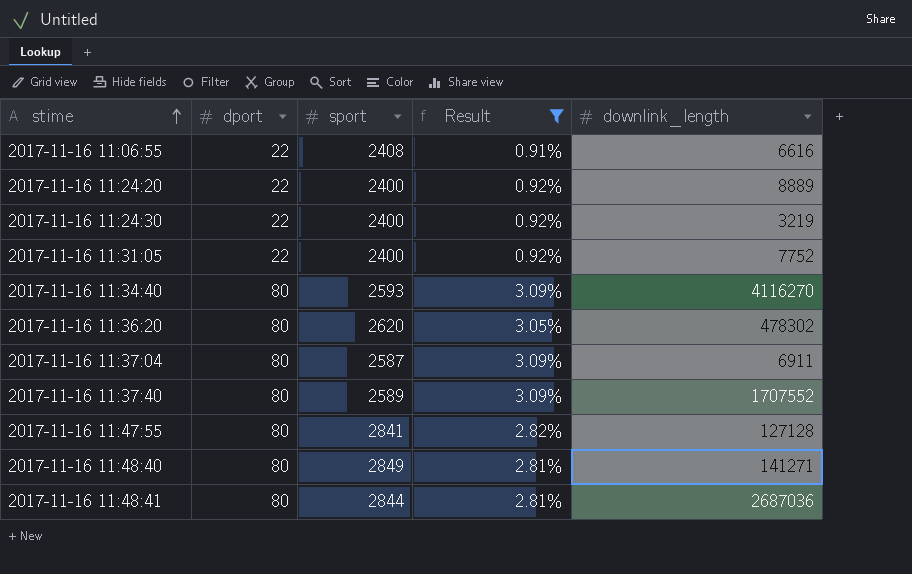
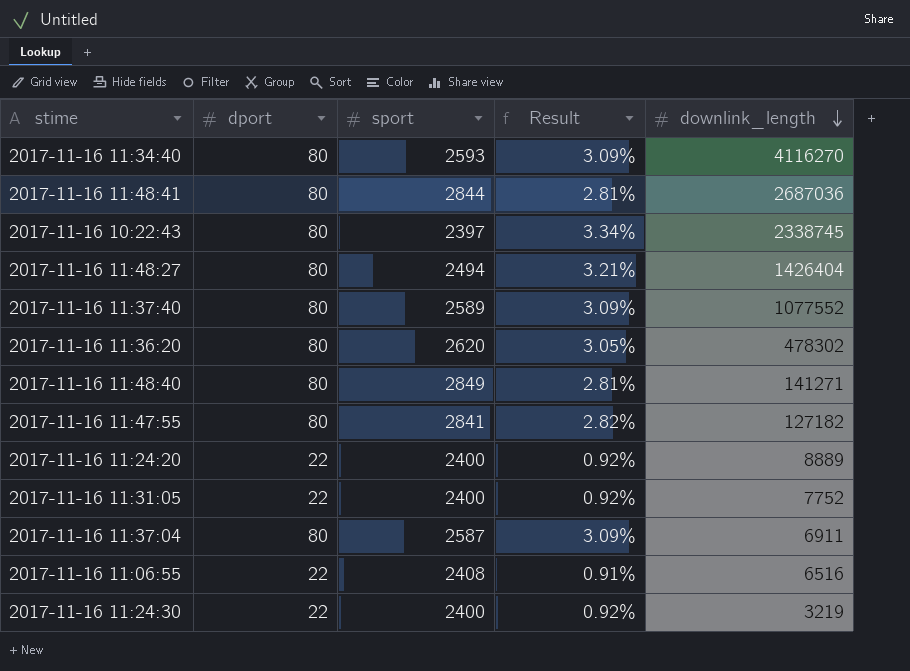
filter: Result <= 3.09% -> none
row order: stime ascending -> downlink_length descending
2017-11-16 11:37:40 | downlink_length: 1707552 -> 1077552
2017-11-16 11:47:55 | downlink_length: 127128 -> 127182
2017-11-16 11:06:55 | downlink_length: 6616 -> 6516

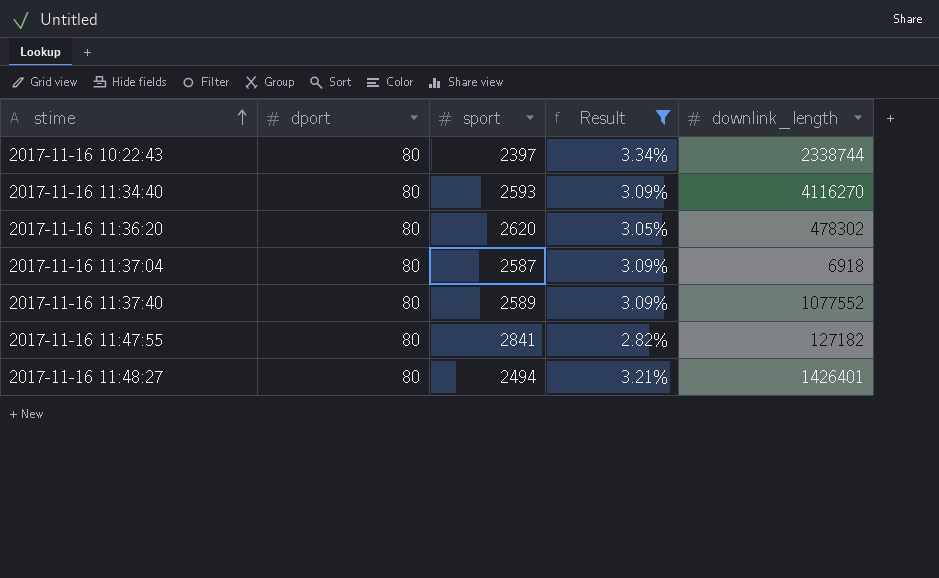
filter: none -> Result >= 2.82%
row order: downlink_length descending -> stime ascending
2017-11-16 10:22:43 | downlink_length: 2338745 -> 2338744
2017-11-16 11:37:04 | downlink_length: 6911 -> 6918
2017-11-16 11:48:27 | downlink_length: 1426404 -> 1426401

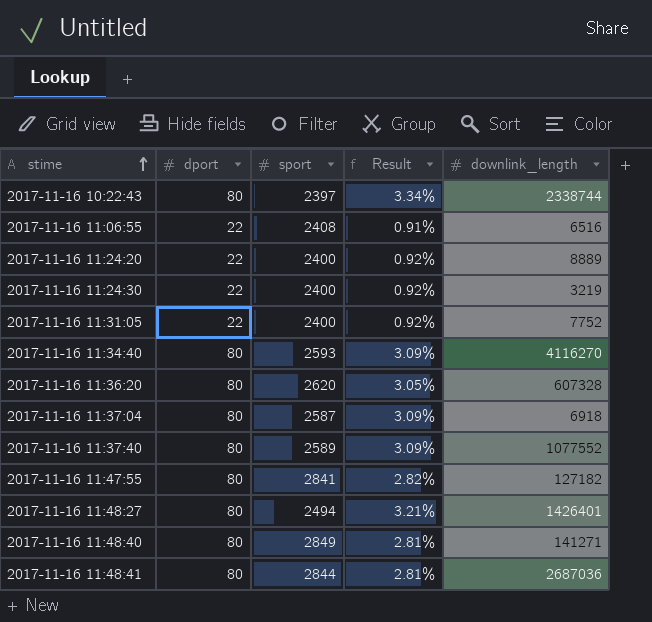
filter: Result >= 2.82% -> none
2017-11-16 11:36:20 | downlink_length: 478302 -> 607328

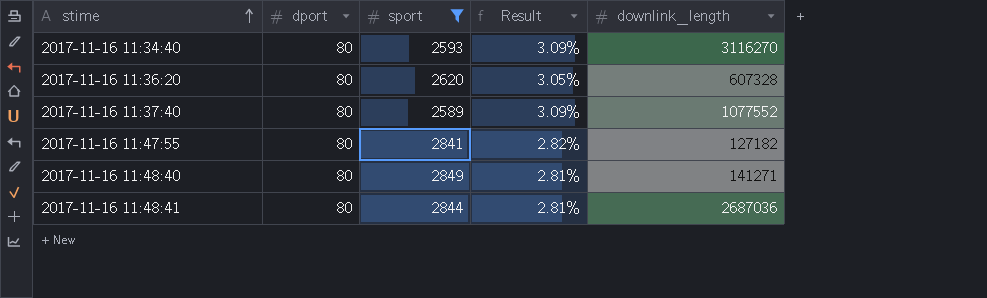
filter: none -> sport >= 2589
2017-11-16 11:34:40 | downlink_length: 4116270 -> 3116270

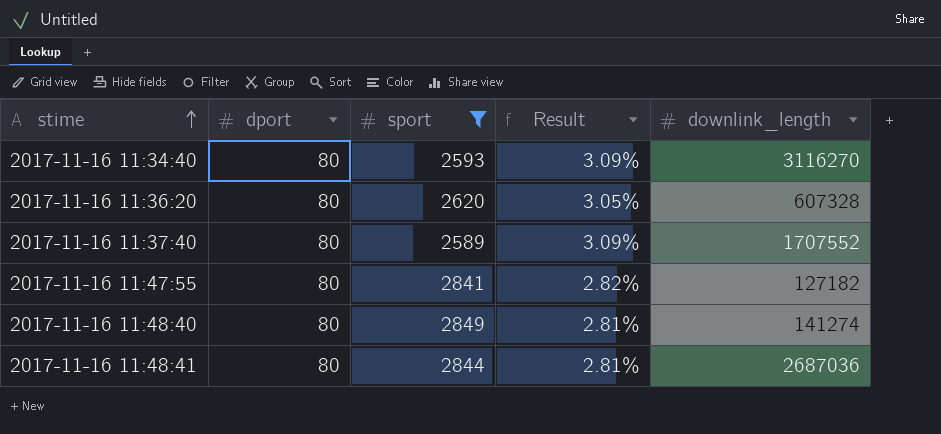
2017-11-16 11:37:40 | downlink_length: 1077552 -> 1707552
2017-11-16 11:48:40 | downlink_length: 141271 -> 141274

